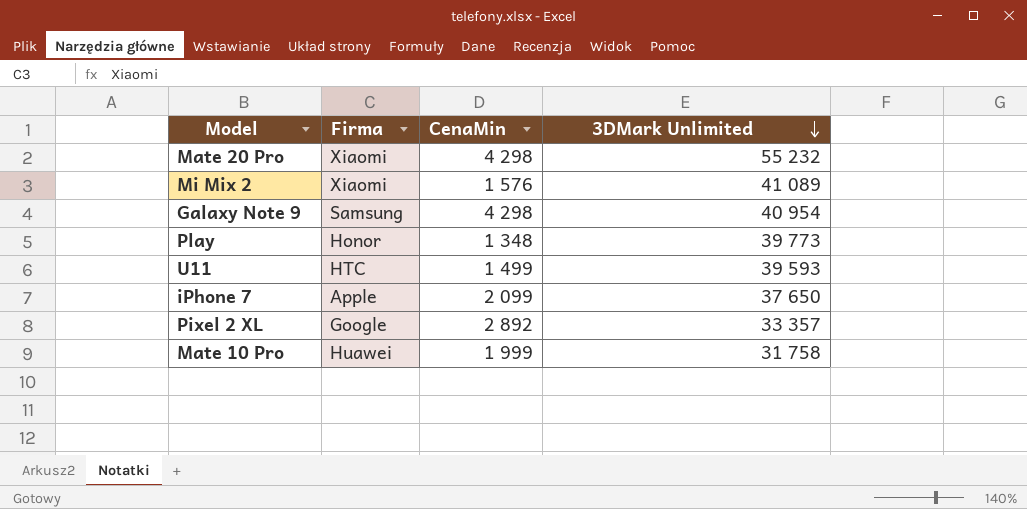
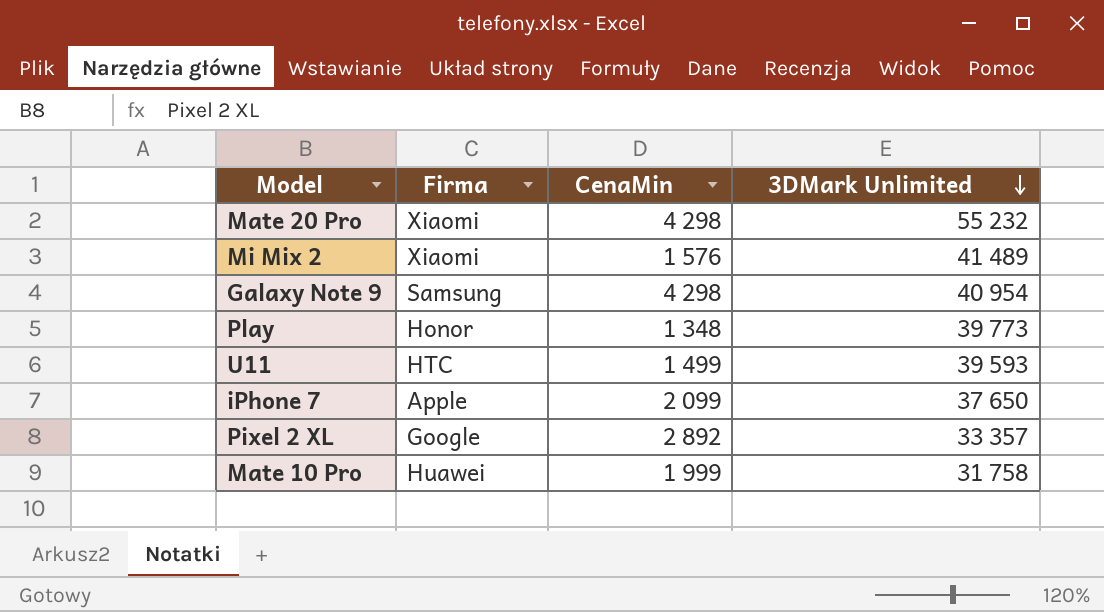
Mi Mix 2 | 3DMark Unlimited: 41 089 -> 41 489

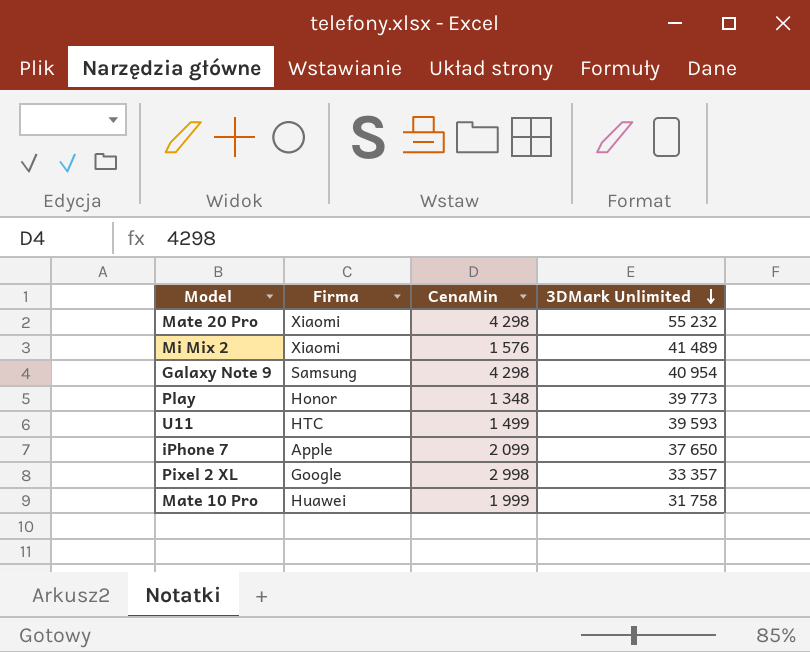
Pixel 2 XL | CenaMin: 2 892 -> 2 998

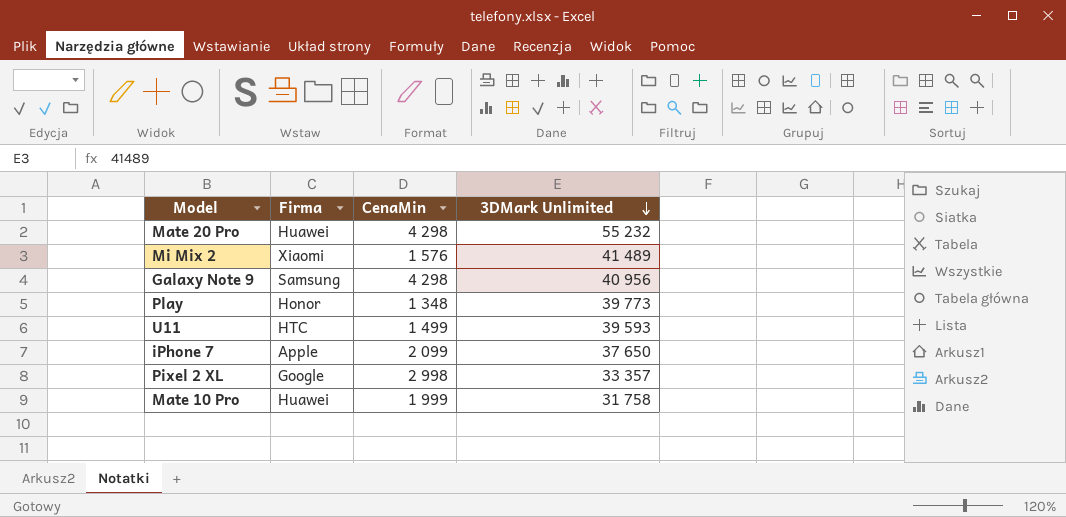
Mate 20 Pro | Firma: Xiaomi -> Huawei
Galaxy Note 9 | 3DMark Unlimited: 40 954 -> 40 956

